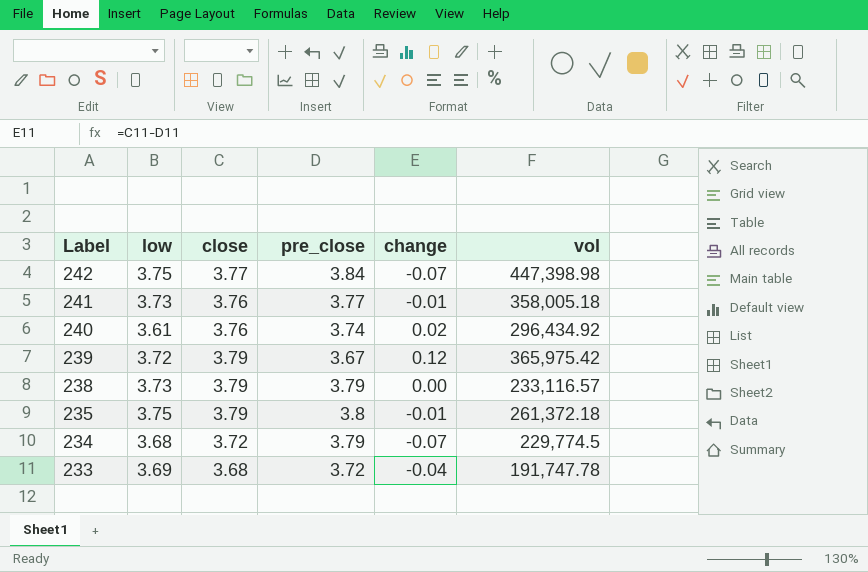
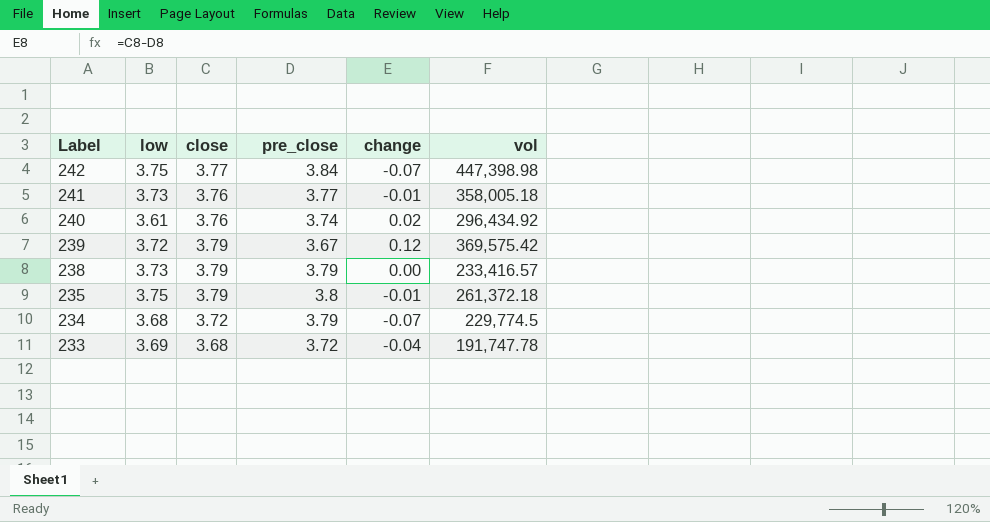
239 | vol: 365,975.42 -> 369,575.42
238 | vol: 233,116.57 -> 233,416.57

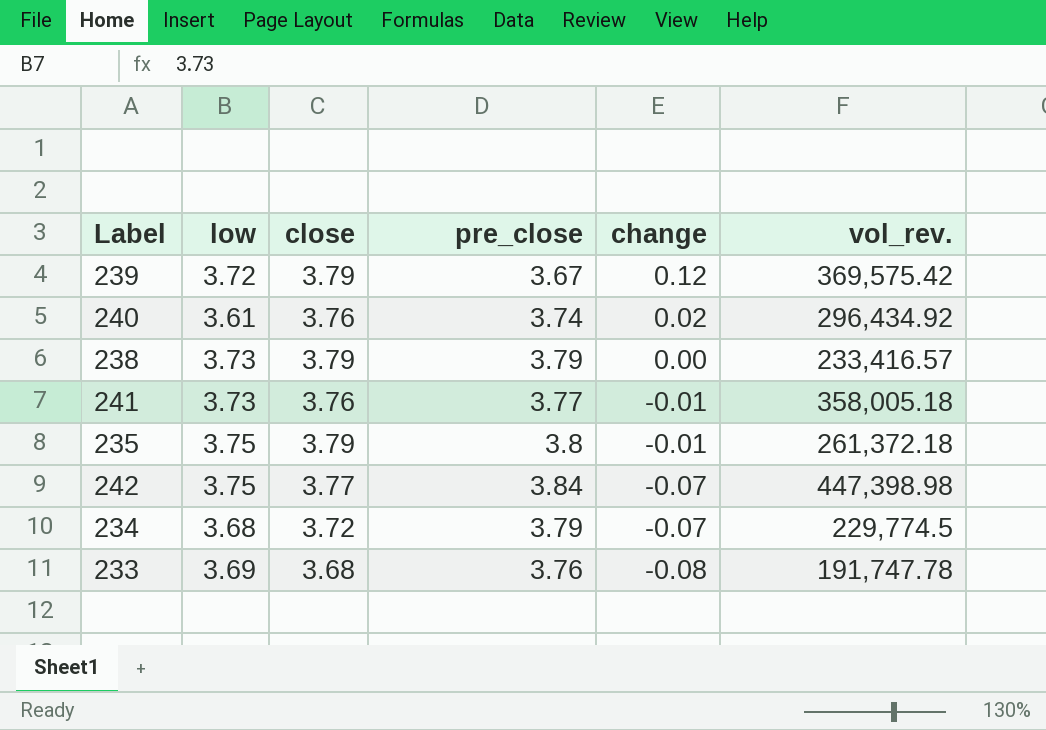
row order: Label descending -> change descending
column name: vol -> vol_rev.
233 | pre_close: 3.72 -> 3.76
233 | change: -0.04 -> -0.08

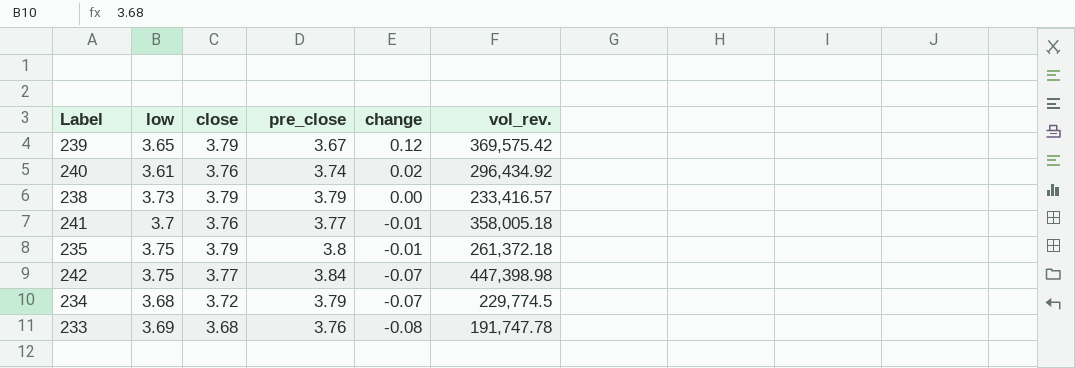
239 | low: 3.72 -> 3.65
241 | low: 3.73 -> 3.7

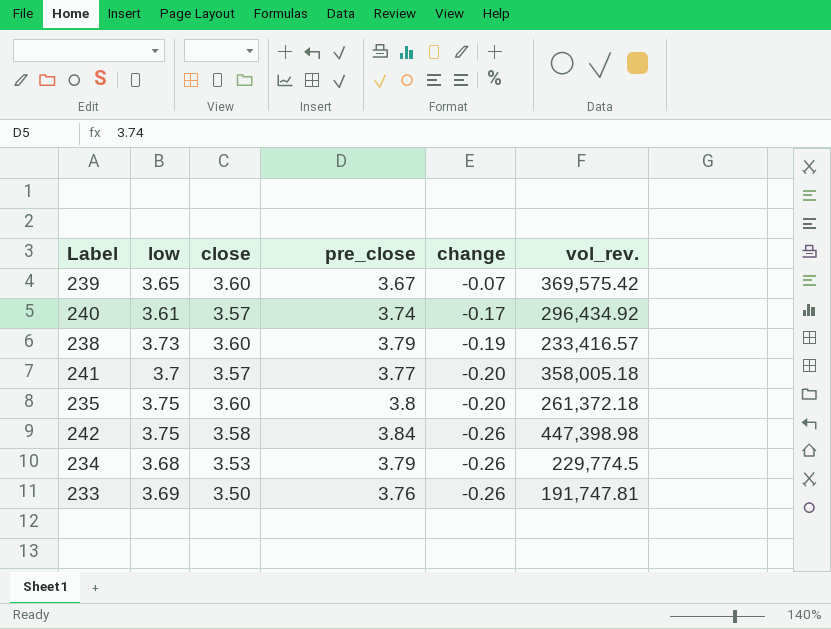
239 | close: 3.79 -> 3.60
239 | change: 0.12 -> -0.07
240 | close: 3.76 -> 3.57
240 | change: 0.02 -> -0.17
238 | close: 3.79 -> 3.60
238 | change: 0.00 -> -0.19
241 | close: 3.76 -> 3.57
241 | change: -0.01 -> -0.20
235 | close: 3.79 -> 3.60
235 | change: -0.01 -> -0.20
242 | close: 3.77 -> 3.58
242 | change: -0.07 -> -0.26
234 | close: 3.72 -> 3.53
234 | change: -0.07 -> -0.26
233 | close: 3.68 -> 3.50
233 | change: -0.08 -> -0.26
233 | vol_rev.: 191,747.78 -> 191,747.81

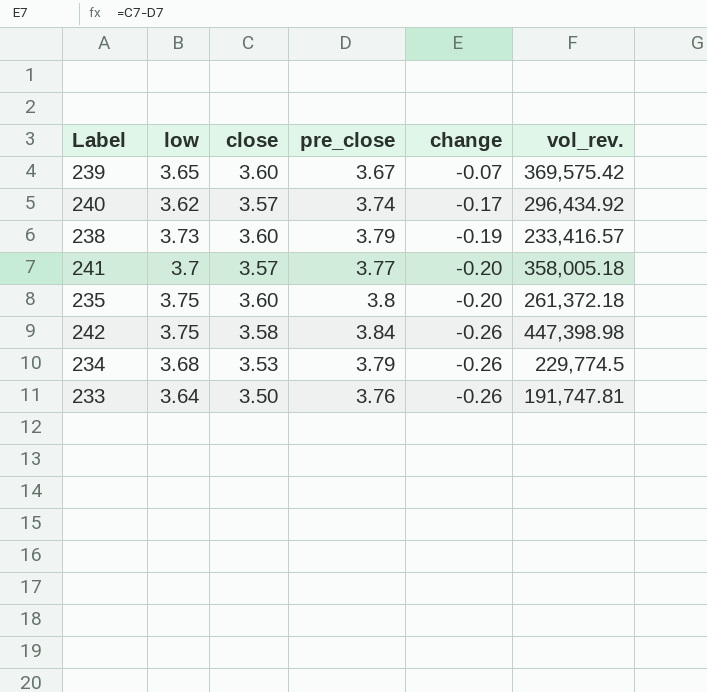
240 | low: 3.61 -> 3.62
233 | low: 3.69 -> 3.64

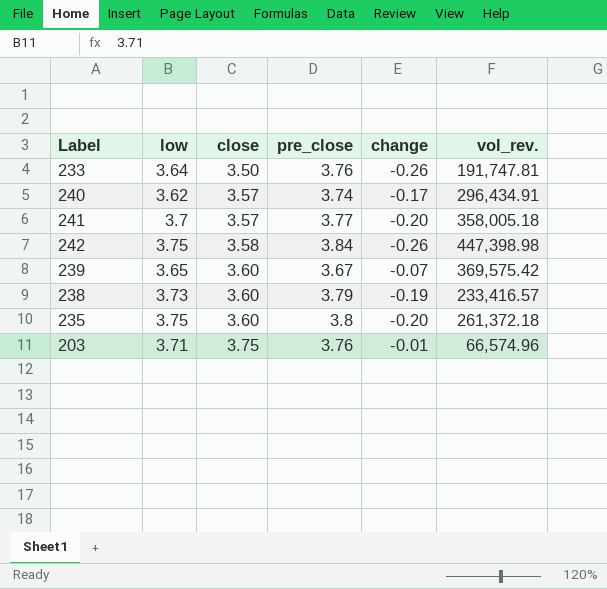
row order: change descending -> close ascending
row 234: 3.68 | 3.53 | 3.79 | -0.26 | 229,774.5 -> none
240 | vol_rev.: 296,434.92 -> 296,434.91
row 203: none -> 3.71 | 3.75 | 3.76 | -0.01 | 66,574.96

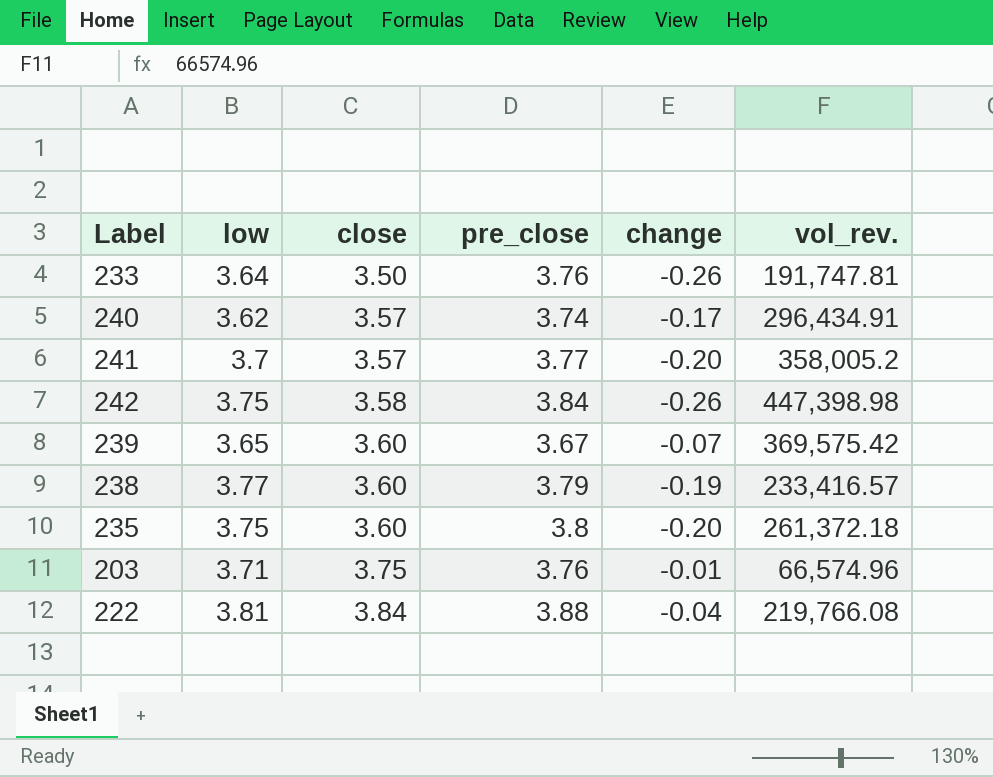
241 | vol_rev.: 358,005.18 -> 358,005.2
238 | low: 3.73 -> 3.77
row 222: none -> 3.81 | 3.84 | 3.88 | -0.04 | 219,766.08

